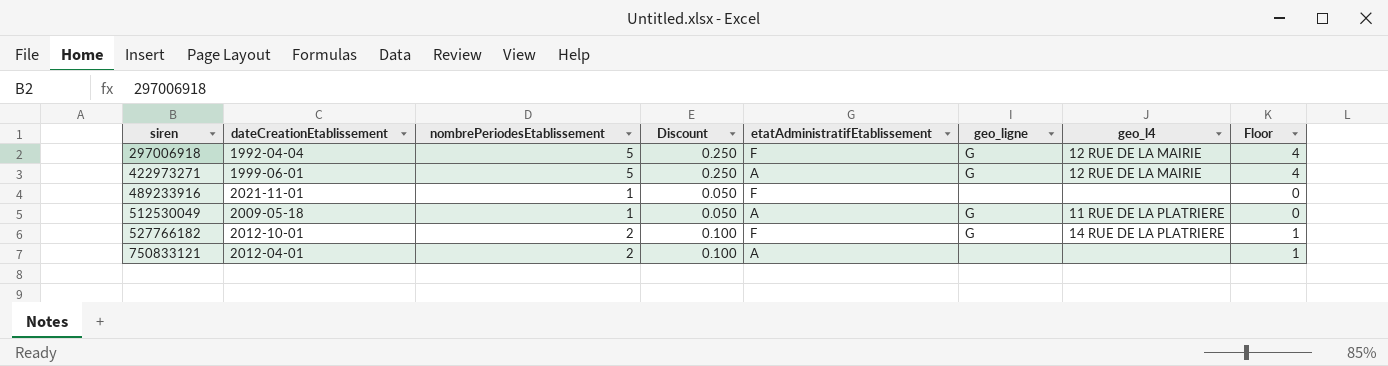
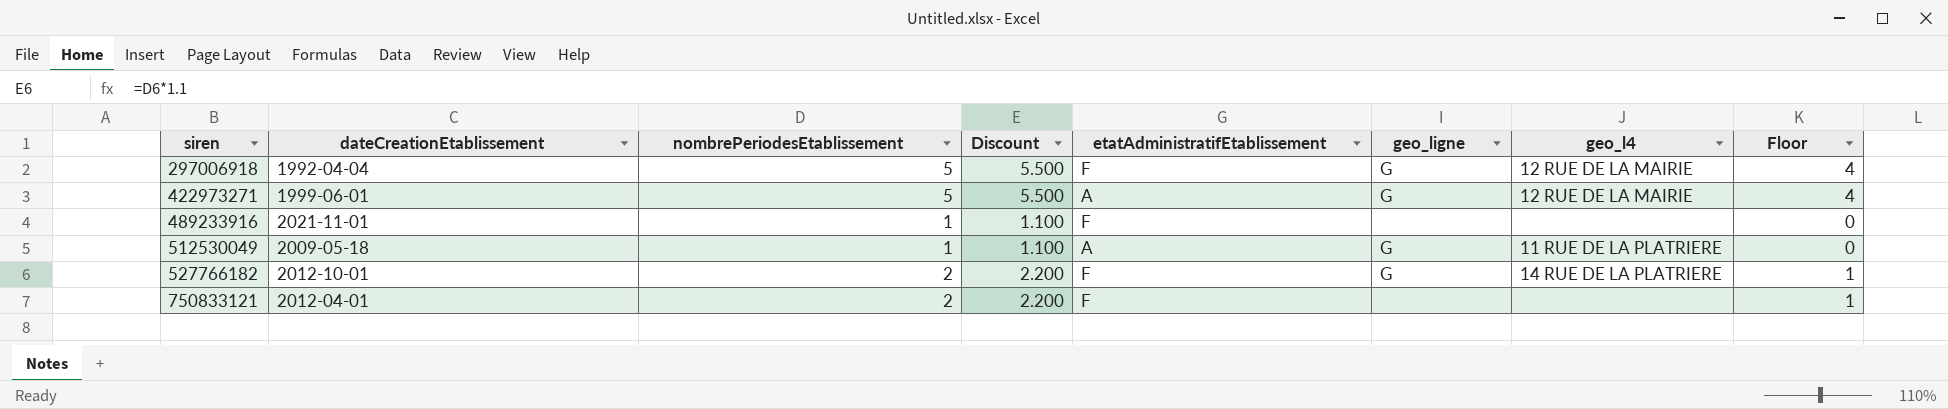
column Discount | formula: [nombrePeriodesEtablissement] * 0.05 -> [nombrePeriodesEtablissement] * 1.1
750833121 | etatAdministratifEtablissement: A -> F

